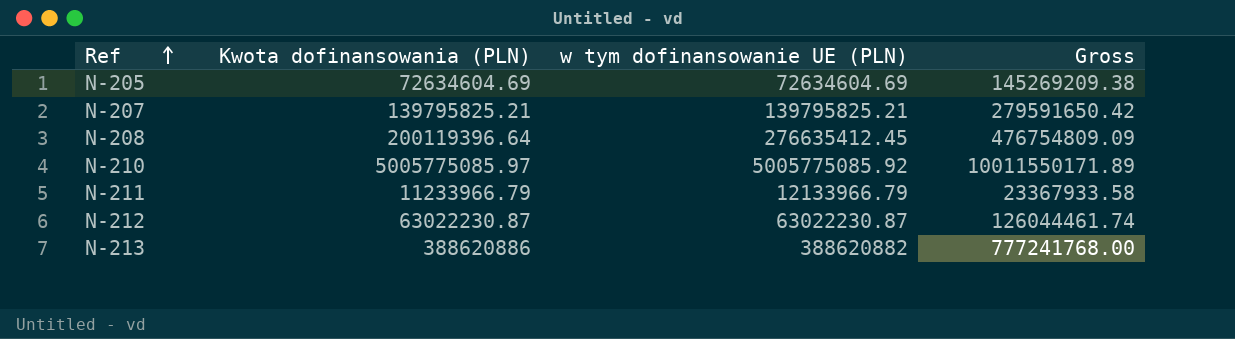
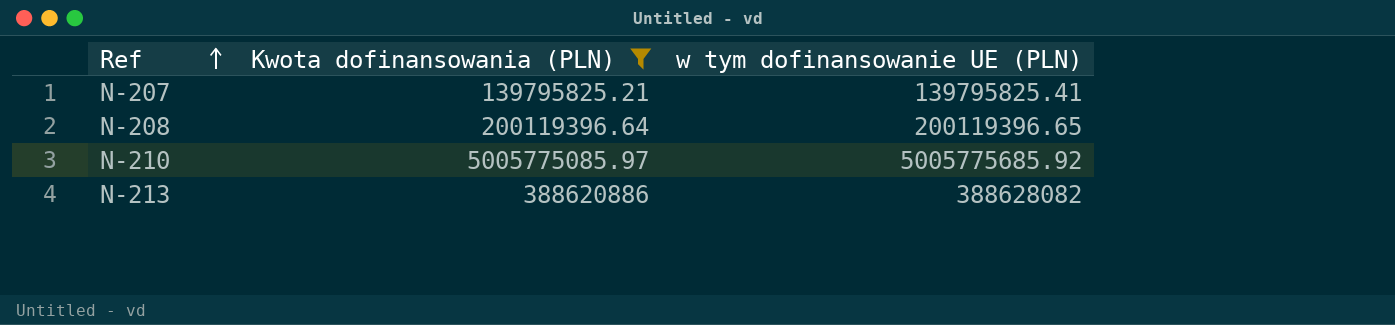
filter: none -> Kwota dofinansowania (PLN) >= 139795825.21
column Gross | formula: [Kwota dofinansowania (PLN)] + [w tym dofinansowanie UE (PLN)] -> none
N-207 | w tym dofinansowanie UE (PLN): 139795825.21 -> 139795825.41
N-208 | w tym dofinansowanie UE (PLN): 276635412.45 -> 200119396.65
N-210 | w tym dofinansowanie UE (PLN): 5005775085.92 -> 5005775685.92
N-213 | w tym dofinansowanie UE (PLN): 388620882 -> 388628082

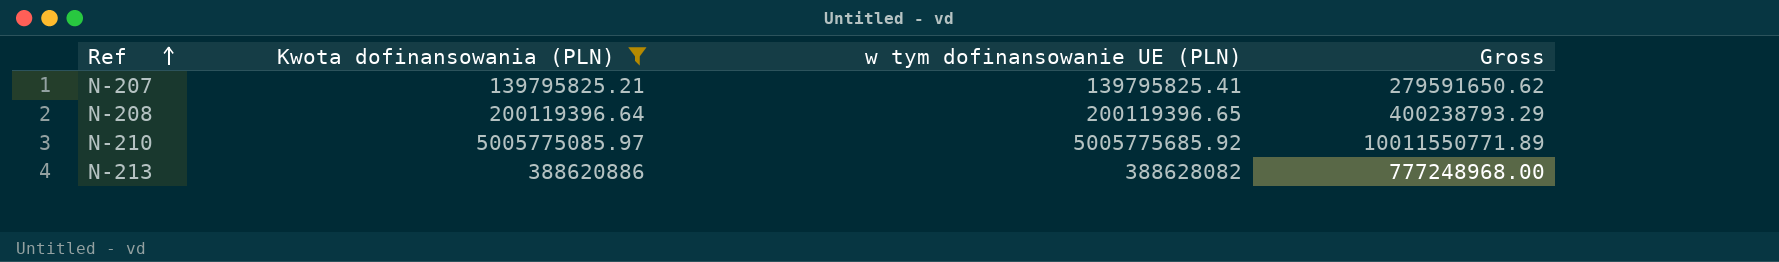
column Gross | formula: none -> [Kwota dofinansowania (PLN)] + [w tym dofinansowanie UE (PLN)]

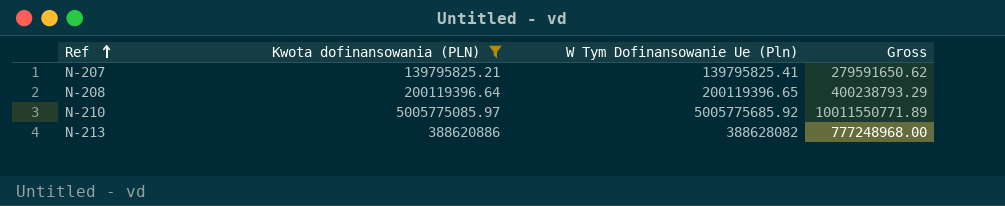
column name: w tym dofinansowanie UE (PLN) -> W Tym Dofinansowanie Ue (Pln)

